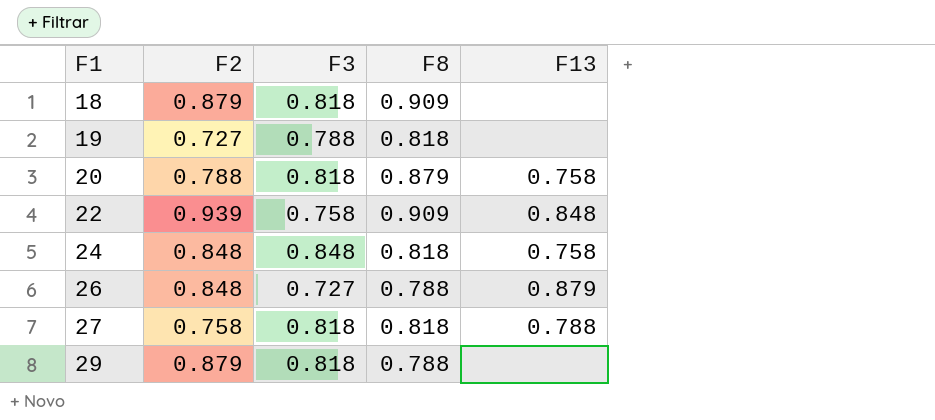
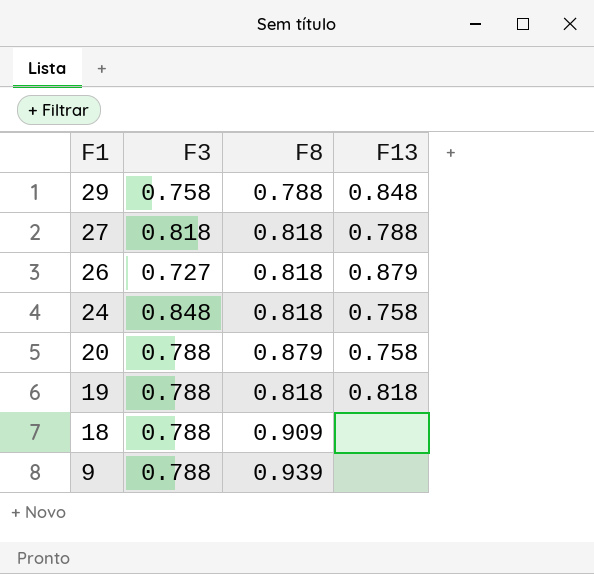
row order: F1 ascending -> F1 descending
column F2 | position: 2 -> none
row 22: 0.939 | 0.758 | 0.909 | 0.848 -> none
29 | F3: 0.818 -> 0.758
29 | F13: none -> 0.848
26 | F8: 0.788 -> 0.818
20 | F3: 0.818 -> 0.788
19 | F13: none -> 0.818
18 | F3: 0.818 -> 0.788
row 9: none -> 0.788 | 0.939 | none

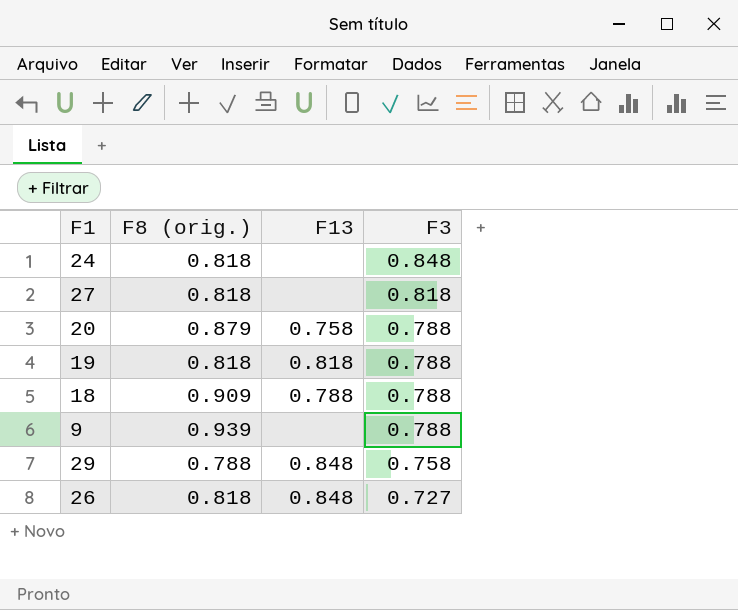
row order: F1 descending -> F3 descending
column name: F8 -> F8 (orig.)
column F3 | position: 2 -> 4
24 | F13: 0.758 -> none
27 | F13: 0.788 -> none
18 | F13: none -> 0.788
26 | F13: 0.879 -> 0.848

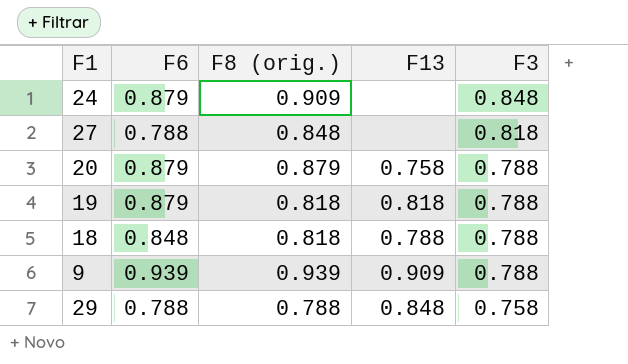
column F6 | position: none -> 2
row 26: 0.818 | 0.848 | 0.727 -> none
24 | F8 (orig.): 0.818 -> 0.909
27 | F8 (orig.): 0.818 -> 0.848
18 | F8 (orig.): 0.909 -> 0.818
9 | F13: none -> 0.909

